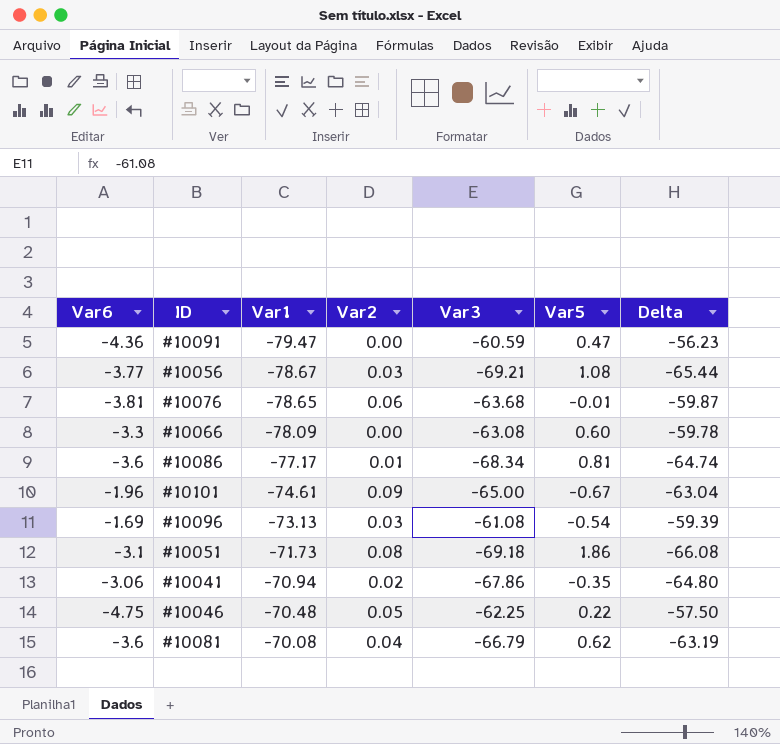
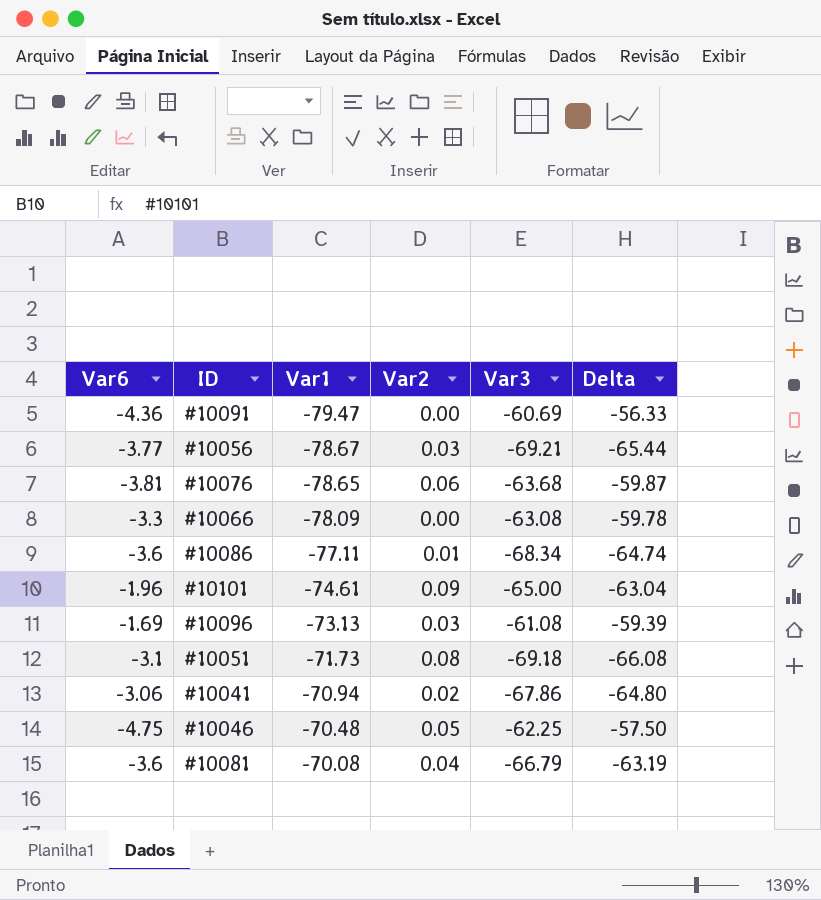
column Var5 | position: 6 -> none
#10091 | Var3: -60.59 -> -60.69
#10091 | Delta: -56.23 -> -56.33
#10086 | Var1: -77.17 -> -77.11

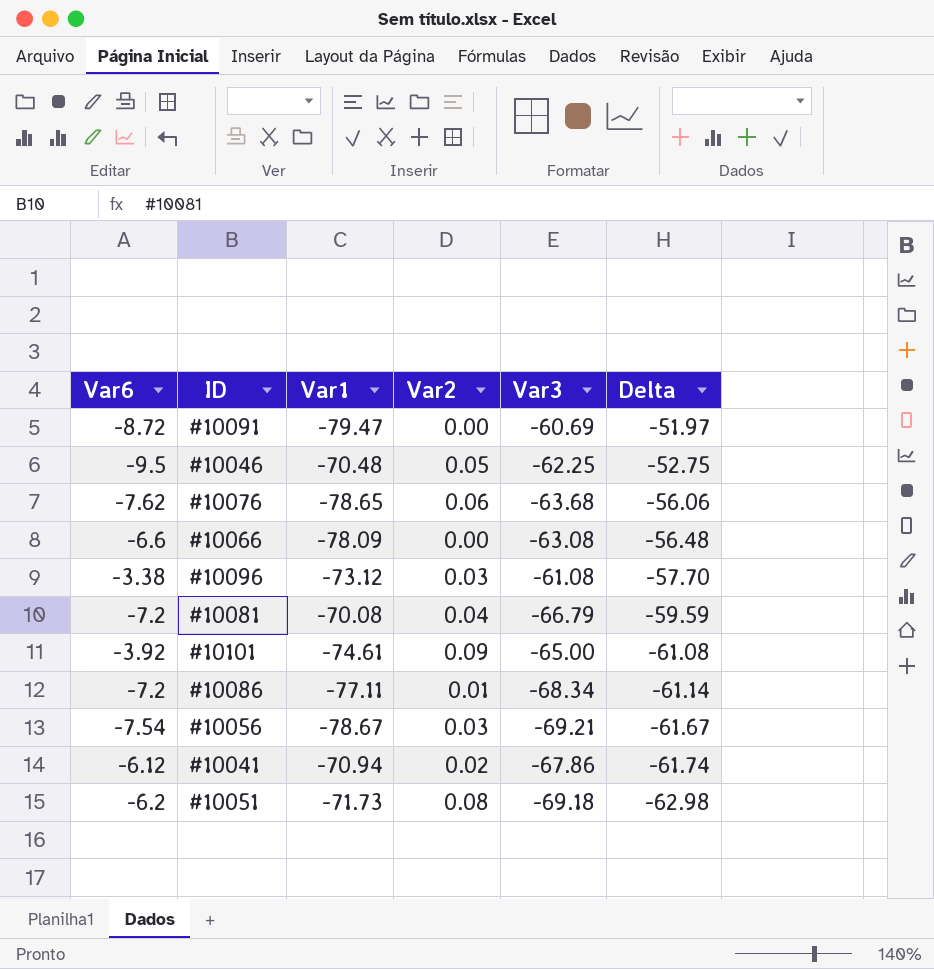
row order: Var1 ascending -> Delta descending
#10091 | Var6: -4.36 -> -8.72
#10091 | Delta: -56.33 -> -51.97
#10046 | Var6: -4.75 -> -9.5
#10046 | Delta: -57.50 -> -52.75
#10076 | Var6: -3.81 -> -7.62
#10076 | Delta: -59.87 -> -56.06
#10066 | Var6: -3.3 -> -6.6
#10066 | Delta: -59.78 -> -56.48
#10096 | Var6: -1.69 -> -3.38
#10096 | Var1: -73.13 -> -73.12
#10096 | Delta: -59.39 -> -57.70
#10081 | Var6: -3.6 -> -7.2
#10081 | Delta: -63.19 -> -59.59
#10101 | Var6: -1.96 -> -3.92
#10101 | Delta: -63.04 -> -61.08
#10086 | Var6: -3.6 -> -7.2
#10086 | Delta: -64.74 -> -61.14
#10056 | Var6: -3.77 -> -7.54
#10056 | Delta: -65.44 -> -61.67
#10041 | Var6: -3.06 -> -6.12
#10041 | Delta: -64.80 -> -61.74
#10051 | Var6: -3.1 -> -6.2
#10051 | Delta: -66.08 -> -62.98

